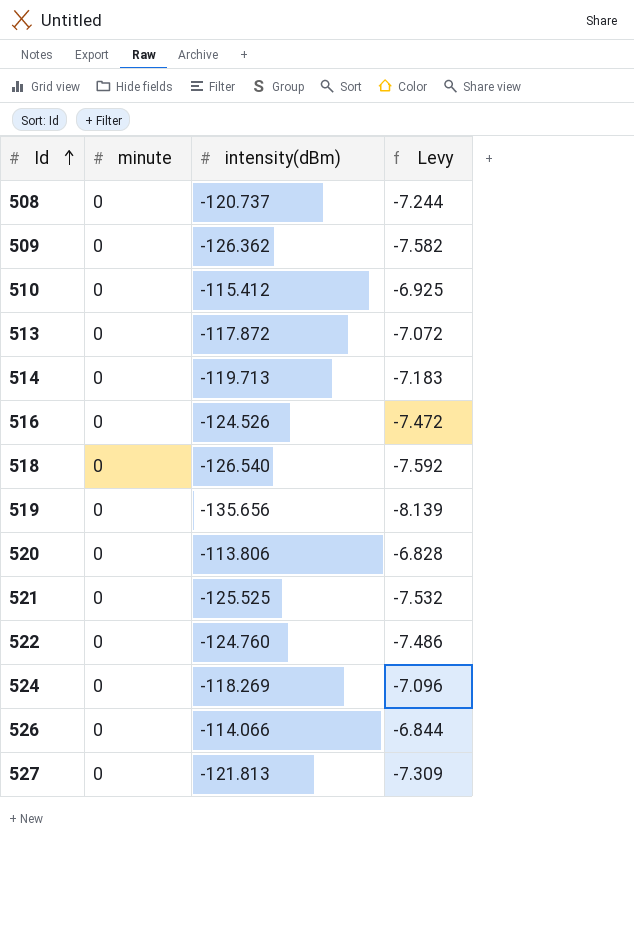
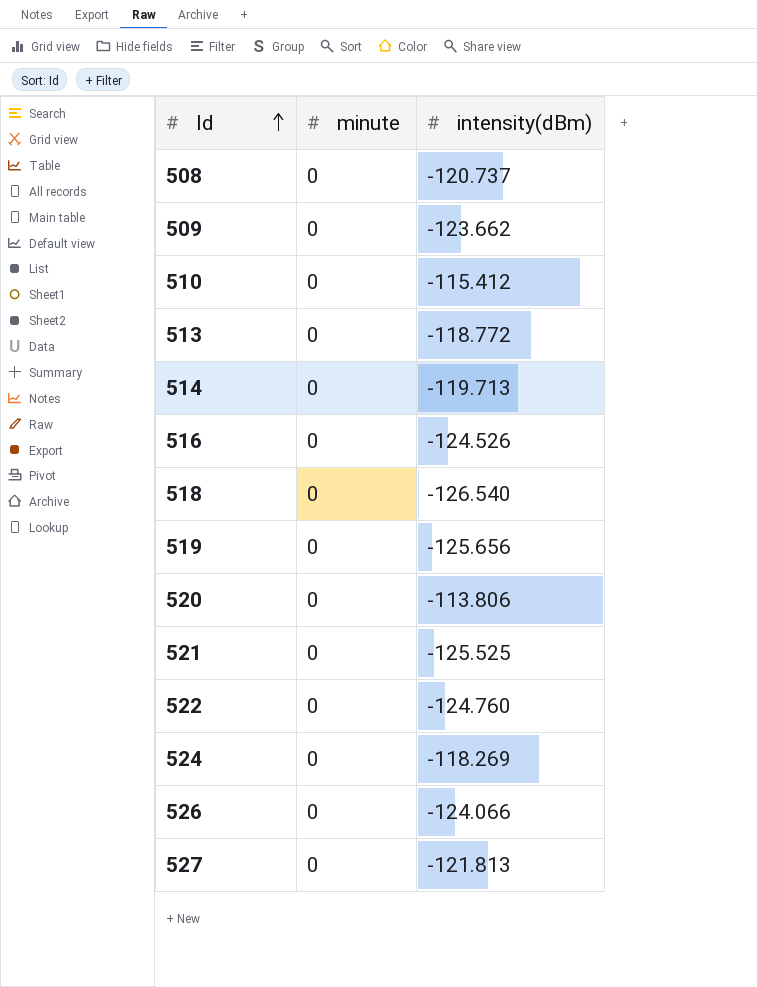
column Levy | formula: [intensity(dBm)] * 0.06 -> none
509 | intensity(dBm): -126.362 -> -123.662
513 | intensity(dBm): -117.872 -> -118.772
519 | intensity(dBm): -135.656 -> -125.656
526 | intensity(dBm): -114.066 -> -124.066

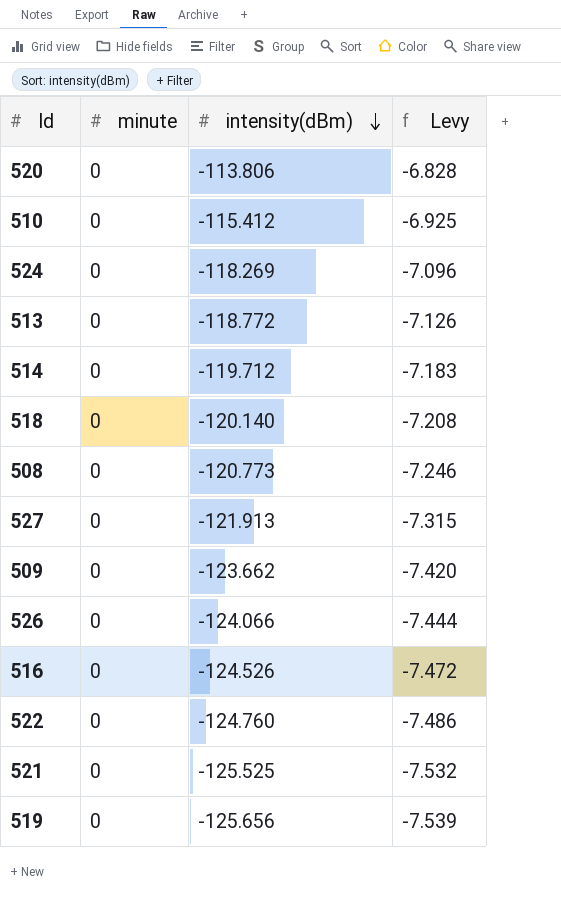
row order: Id ascending -> intensity(dBm) descending
column Levy | formula: none -> [intensity(dBm)] * 0.06
514 | intensity(dBm): -119.713 -> -119.712
518 | intensity(dBm): -126.540 -> -120.140
508 | intensity(dBm): -120.737 -> -120.773
527 | intensity(dBm): -121.813 -> -121.913

